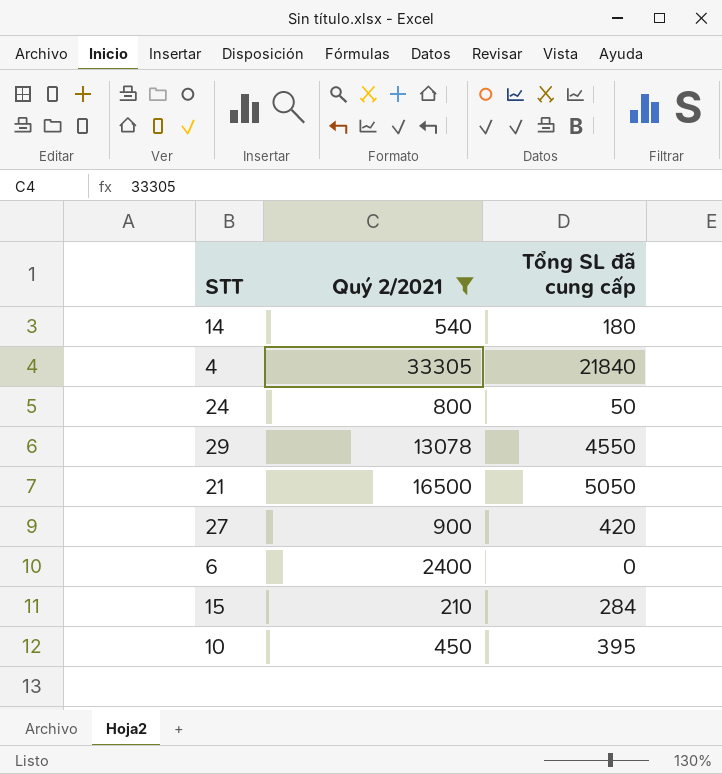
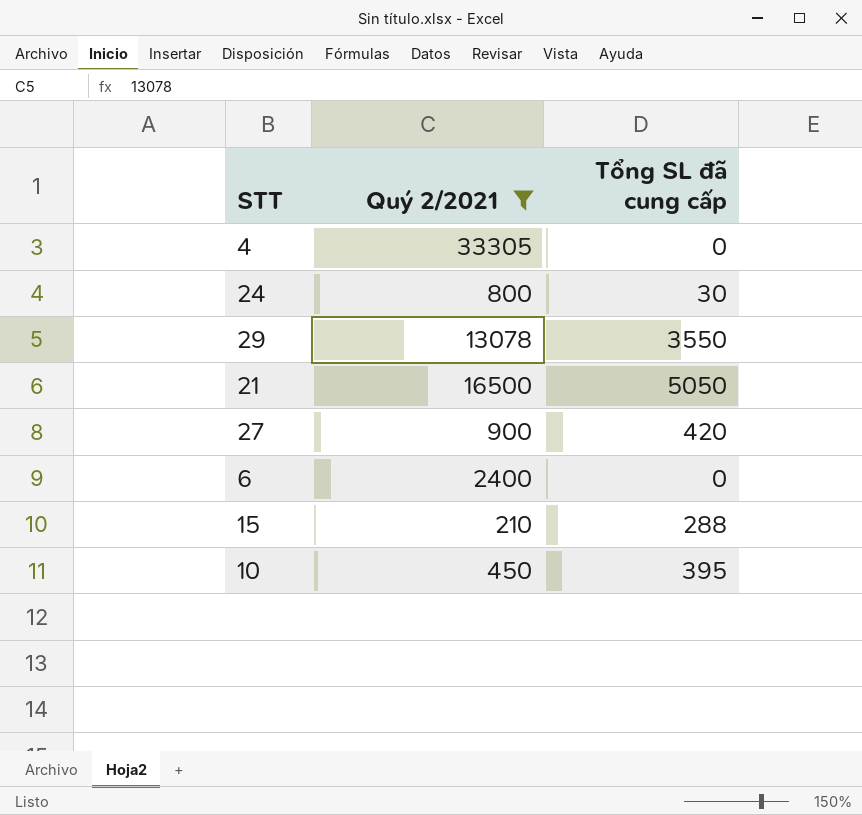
row 14: 540 | 180 -> none
4 | Tổng SL đã cung cấp: 21840 -> 0
24 | Tổng SL đã cung cấp: 50 -> 30
29 | Tổng SL đã cung cấp: 4550 -> 3550
15 | Tổng SL đã cung cấp: 284 -> 288

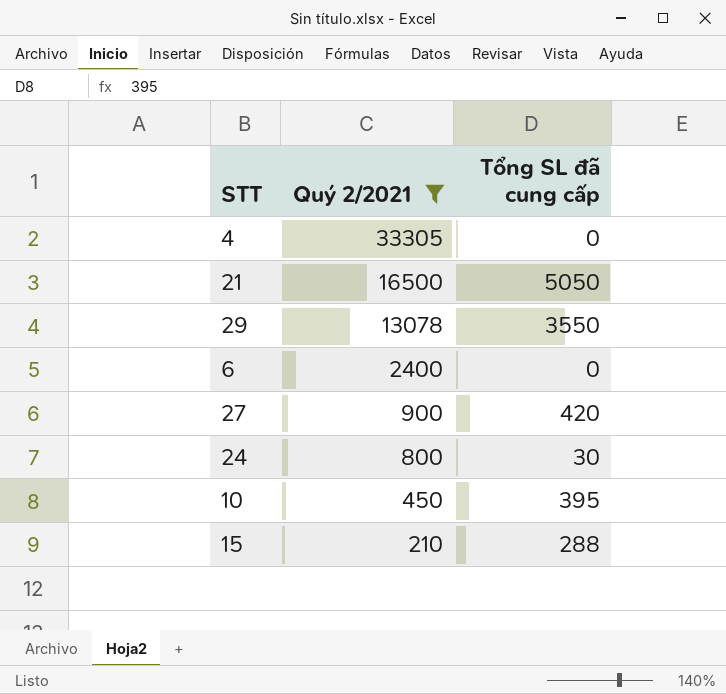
row order: none -> Quý 2/2021 descending

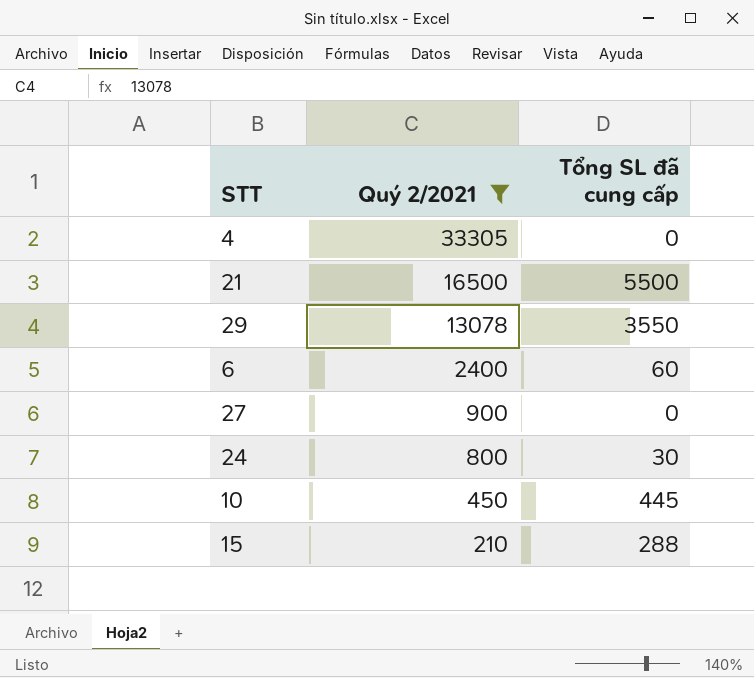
21 | Tổng SL đã cung cấp: 5050 -> 5500
6 | Tổng SL đã cung cấp: 0 -> 60
27 | Tổng SL đã cung cấp: 420 -> 0
10 | Tổng SL đã cung cấp: 395 -> 445

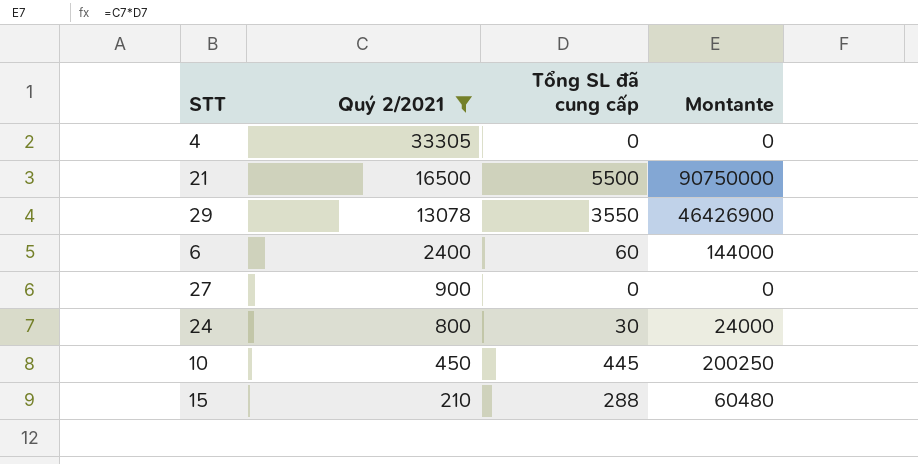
column Montante | formula: none -> [Quý 2/2021] * [Tổng SL đã cung cấp]

